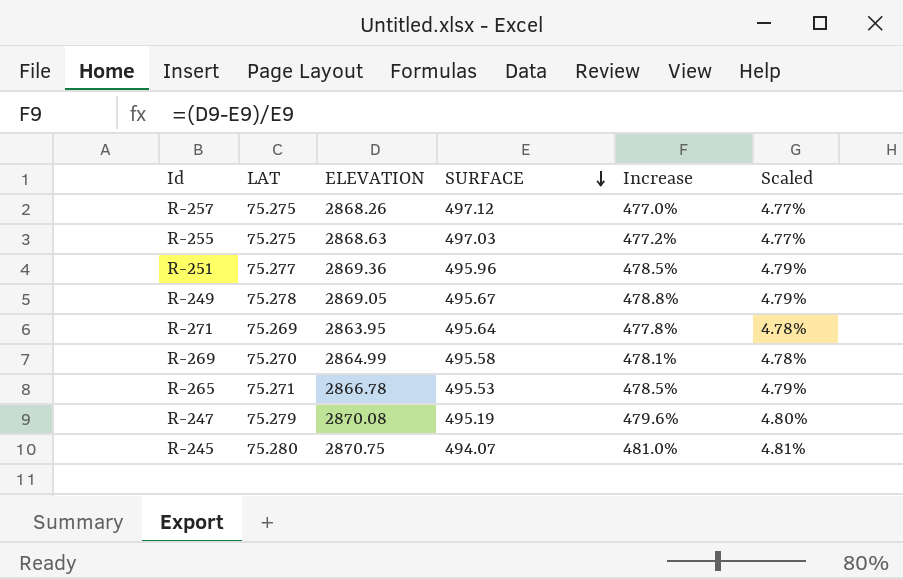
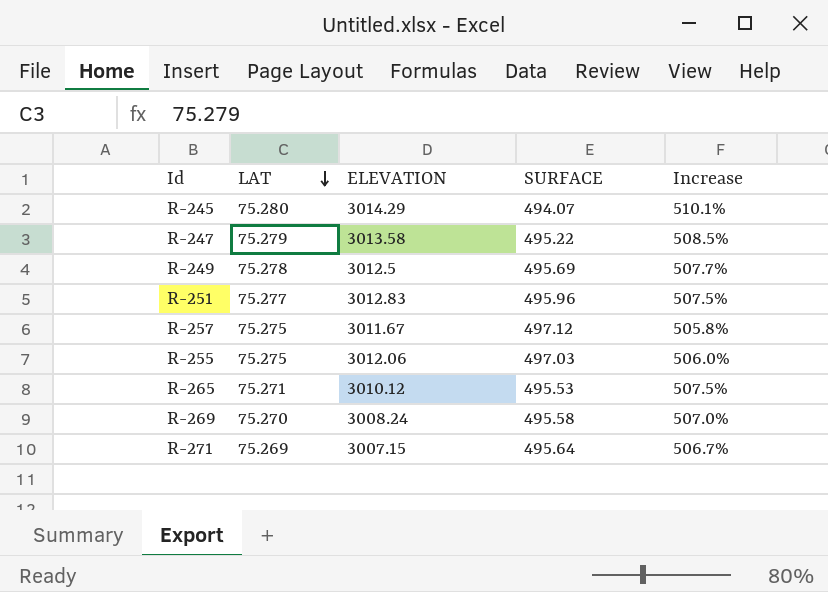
row order: SURFACE descending -> LAT descending
column Scaled | formula: [Increase] * 0.01 -> none
R-245 | ELEVATION: 2870.75 -> 3014.29
R-245 | Increase: 481.0% -> 510.1%
R-247 | ELEVATION: 2870.08 -> 3013.58
R-247 | SURFACE: 495.19 -> 495.22
R-247 | Increase: 479.6% -> 508.5%
R-249 | ELEVATION: 2869.05 -> 3012.5
R-249 | SURFACE: 495.67 -> 495.69
R-249 | Increase: 478.8% -> 507.7%
R-251 | ELEVATION: 2869.36 -> 3012.83
R-251 | Increase: 478.5% -> 507.5%
R-257 | ELEVATION: 2868.26 -> 3011.67
R-257 | Increase: 477.0% -> 505.8%
R-255 | ELEVATION: 2868.63 -> 3012.06
R-255 | Increase: 477.2% -> 506.0%
R-265 | ELEVATION: 2866.78 -> 3010.12
R-265 | Increase: 478.5% -> 507.5%
R-269 | ELEVATION: 2864.99 -> 3008.24
R-269 | Increase: 478.1% -> 507.0%
R-271 | ELEVATION: 2863.95 -> 3007.15
R-271 | Increase: 477.8% -> 506.7%

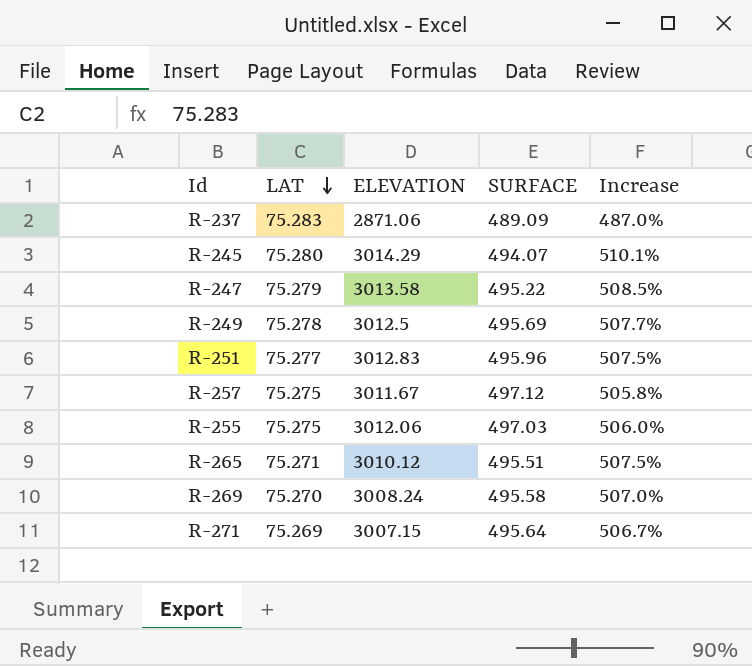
row R-237: none -> 75.283 | 2871.06 | 489.09 | 487.0%
R-265 | SURFACE: 495.53 -> 495.51

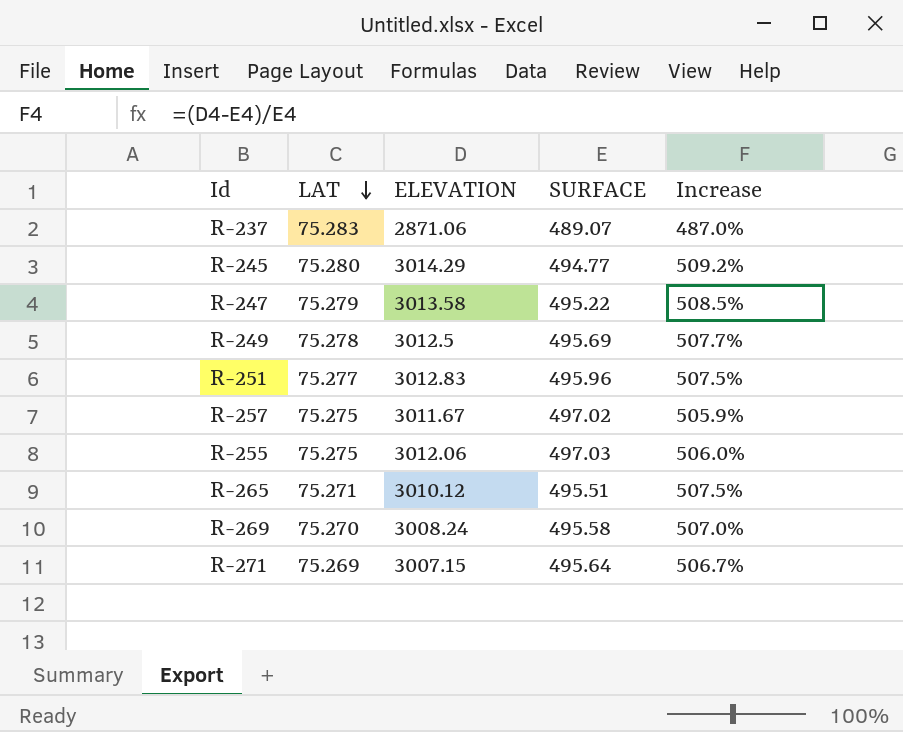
R-237 | SURFACE: 489.09 -> 489.07
R-245 | SURFACE: 494.07 -> 494.77
R-245 | Increase: 510.1% -> 509.2%
R-257 | SURFACE: 497.12 -> 497.02
R-257 | Increase: 505.8% -> 505.9%

